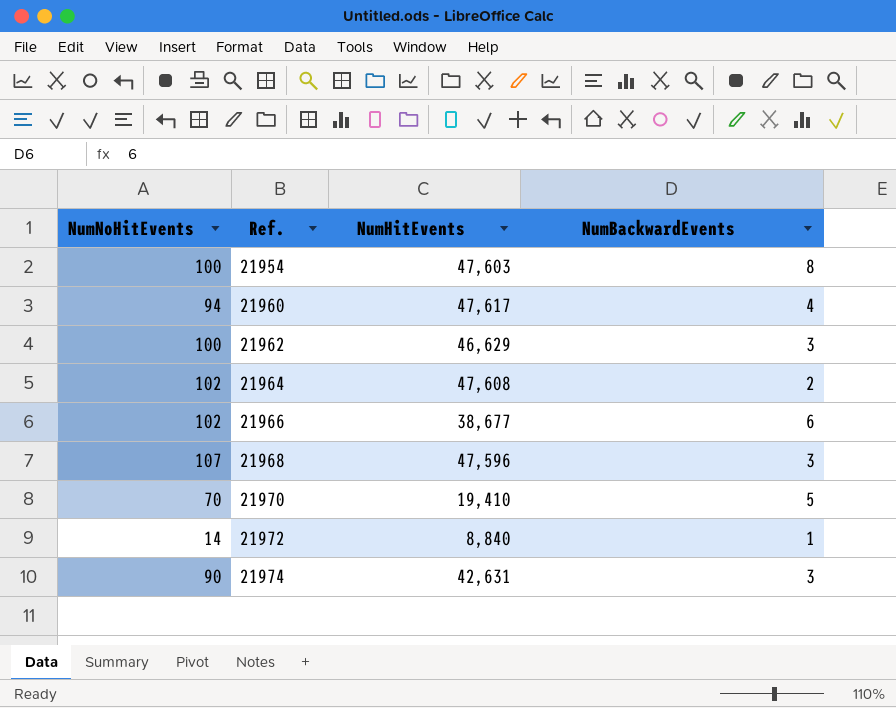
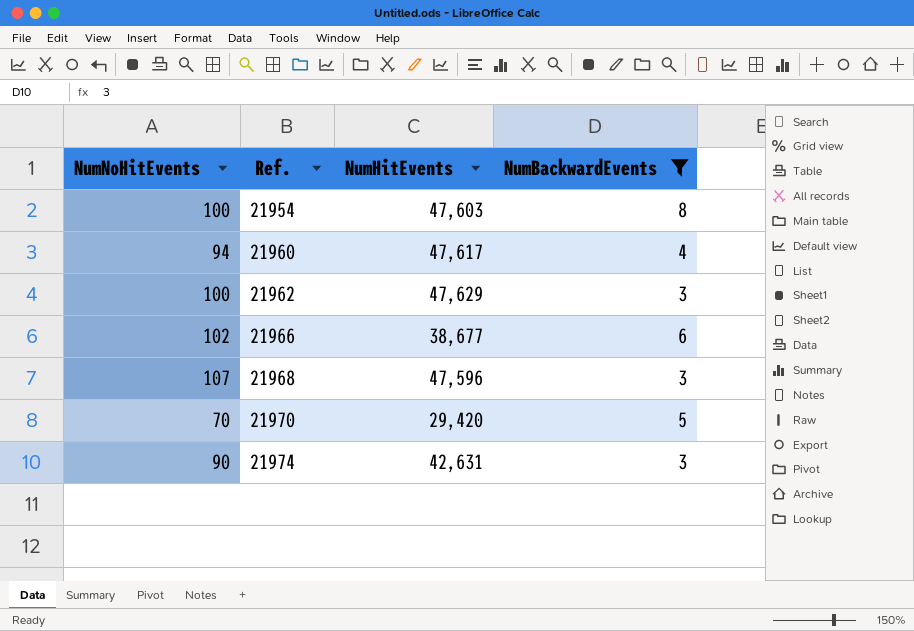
filter: none -> NumBackwardEvents >= 3
21962 | NumHitEvents: 46,629 -> 47,629
21970 | NumHitEvents: 19,410 -> 29,420

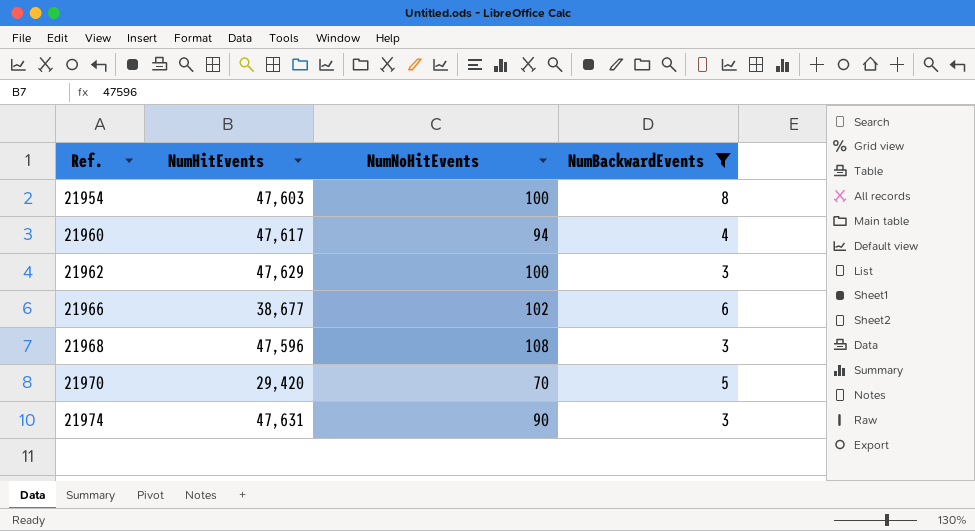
column NumNoHitEvents | position: 1 -> 3
21968 | NumNoHitEvents: 107 -> 108
21974 | NumHitEvents: 42,631 -> 47,631

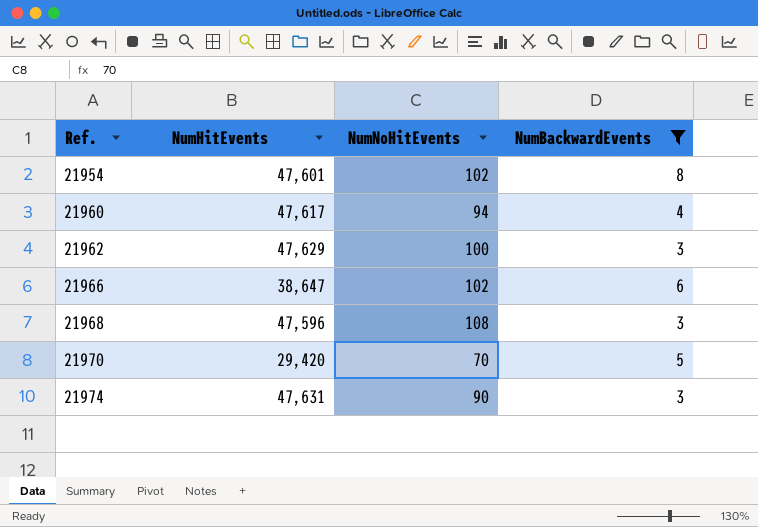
21954 | NumHitEvents: 47,603 -> 47,601
21954 | NumNoHitEvents: 100 -> 102
21966 | NumHitEvents: 38,677 -> 38,647

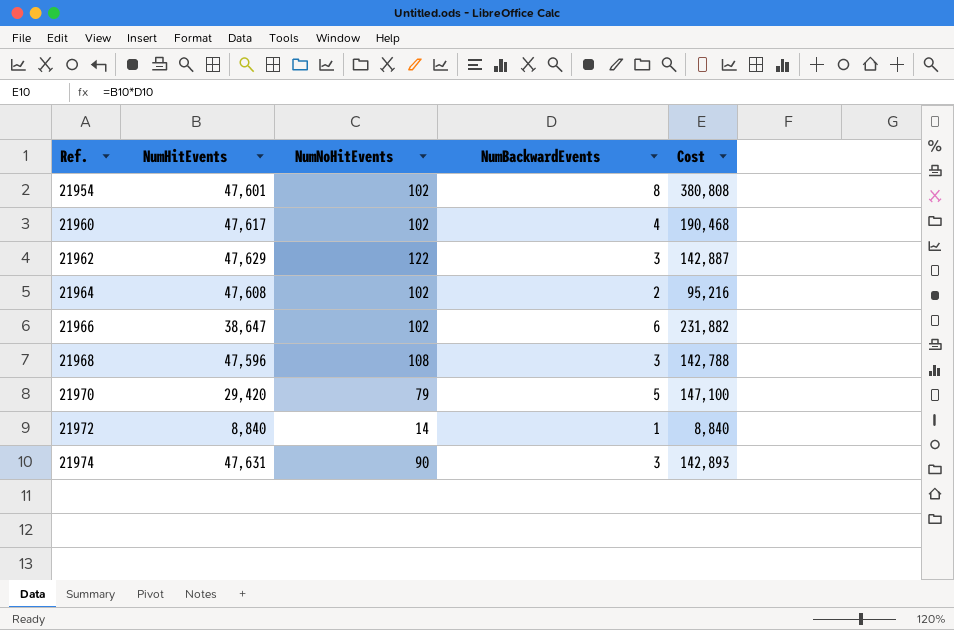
filter: NumBackwardEvents >= 3 -> none
column Cost | formula: none -> [NumHitEvents] * [NumBackwardEvents]
21960 | NumNoHitEvents: 94 -> 102
21962 | NumNoHitEvents: 100 -> 122
21970 | NumNoHitEvents: 70 -> 79

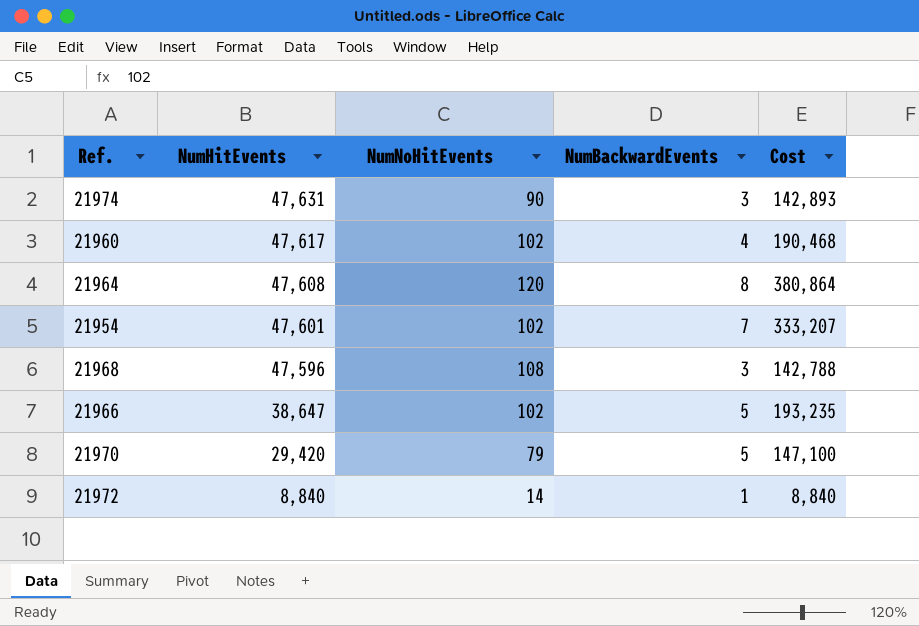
row order: Ref. ascending -> NumHitEvents descending
row 21962: 47,629 | 122 | 3 | 142,887 -> none
21964 | NumNoHitEvents: 102 -> 120
21964 | NumBackwardEvents: 2 -> 8
21964 | Cost: 95,216 -> 380,864
21954 | NumBackwardEvents: 8 -> 7
21954 | Cost: 380,808 -> 333,207
21966 | NumBackwardEvents: 6 -> 5
21966 | Cost: 231,882 -> 193,235

